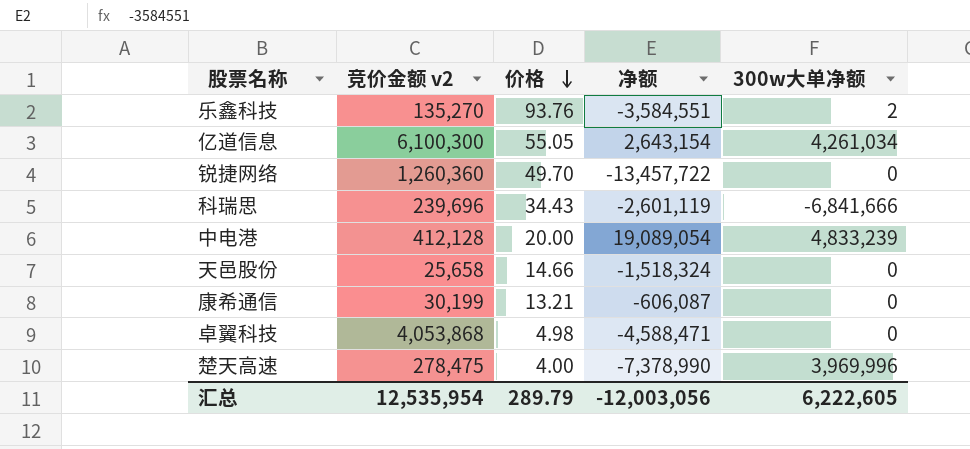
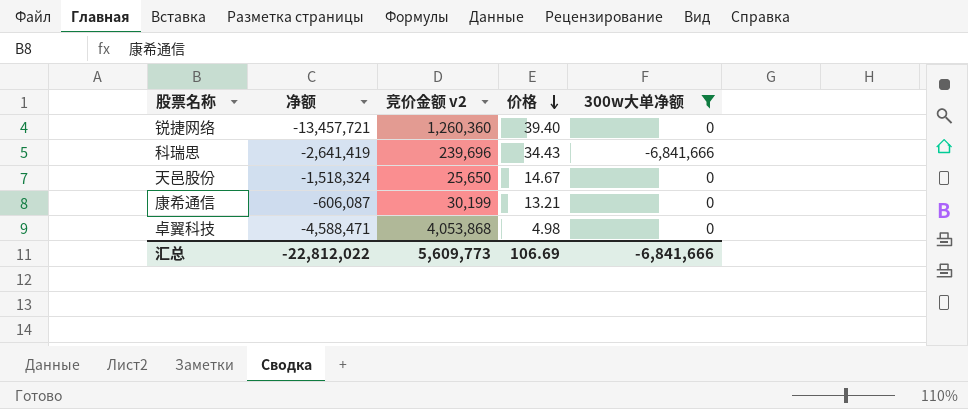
filter: none -> 300w大单净额 <= 0
column 净额 | position: 4 -> 2
锐捷网络 | 净额: -13,457,722 -> -13,457,721
锐捷网络 | 价格: 49.70 -> 39.40
科瑞思 | 净额: -2,601,119 -> -2,641,419
天邑股份 | 竞价金额 v2: 25,658 -> 25,650
天邑股份 | 价格: 14.66 -> 14.67
汇总 | 净额: -12,003,056 -> -22,812,022
汇总 | 竞价金额 v2: 12,535,954 -> 5,609,773
汇总 | 价格: 289.79 -> 106.69
汇总 | 300w大单净额: 6,222,605 -> -6,841,666

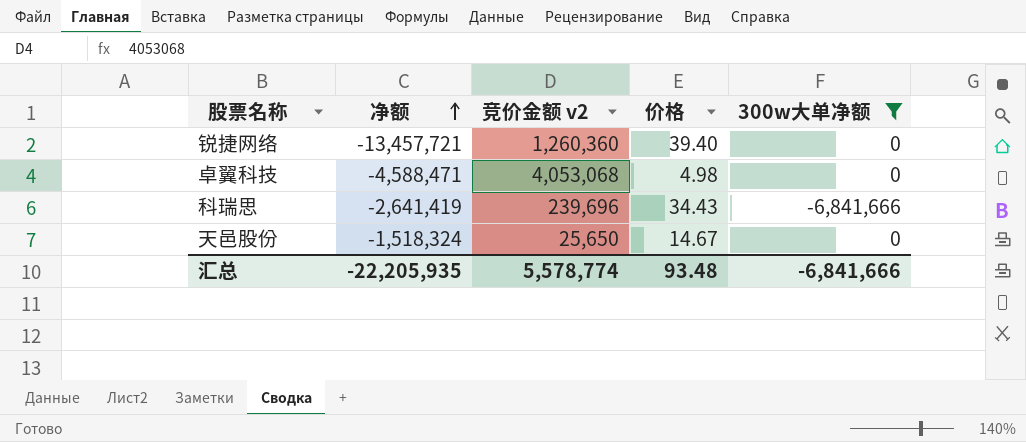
row order: 价格 descending -> 净额 ascending
row 康希通信: -606,087 | 30,199 | 13.21 | 0 -> none
卓翼科技 | 竞价金额 v2: 4,053,868 -> 4,053,068
汇总 | 净额: -22,812,022 -> -22,205,935
汇总 | 竞价金额 v2: 5,609,773 -> 5,578,774
汇总 | 价格: 106.69 -> 93.48

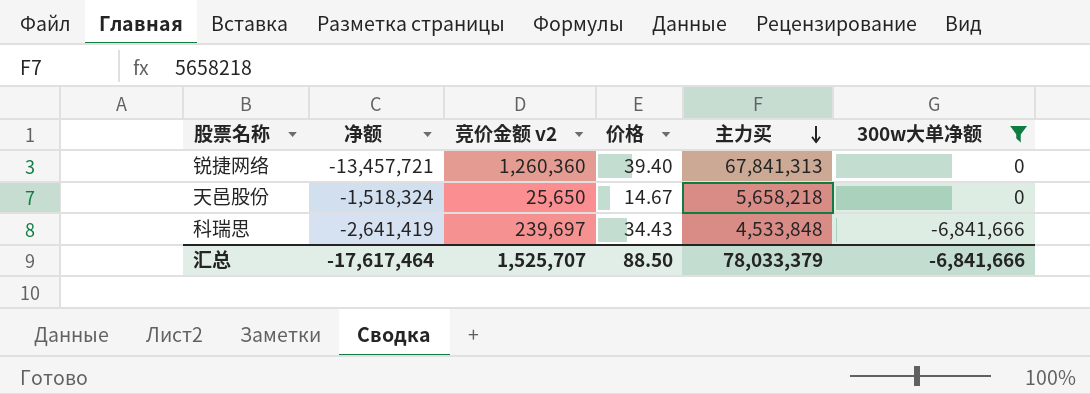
row order: 净额 ascending -> 主力买 descending
column 主力买 | position: none -> 5
row 卓翼科技: -4,588,471 | 4,053,068 | 4.98 | 0 -> none
科瑞思 | 竞价金额 v2: 239,696 -> 239,697
汇总 | 净额: -22,205,935 -> -17,617,464
汇总 | 竞价金额 v2: 5,578,774 -> 1,525,707
汇总 | 价格: 93.48 -> 88.50

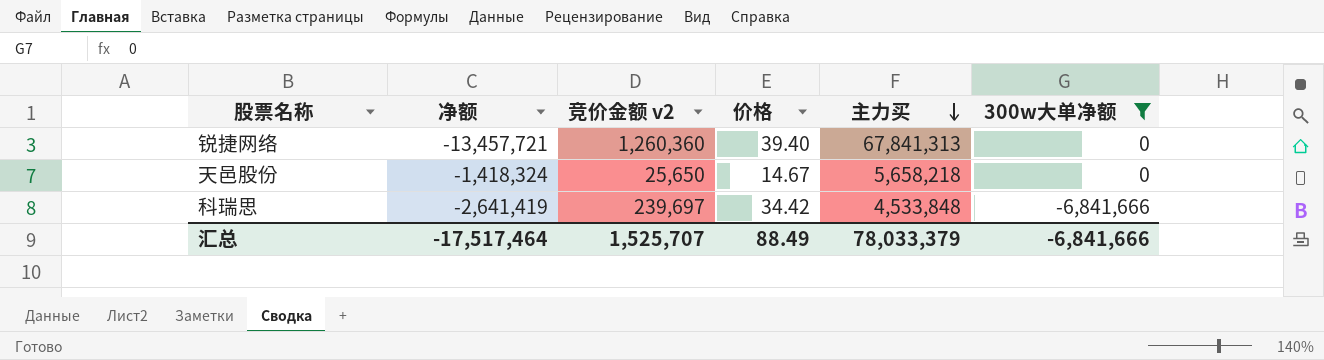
天邑股份 | 净额: -1,518,324 -> -1,418,324
科瑞思 | 价格: 34.43 -> 34.42
汇总 | 净额: -17,617,464 -> -17,517,464
汇总 | 价格: 88.50 -> 88.49

